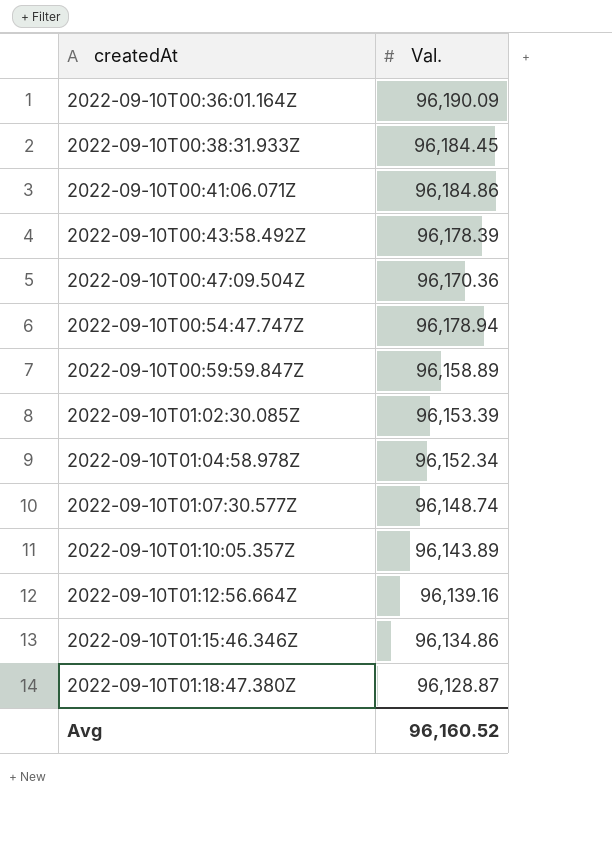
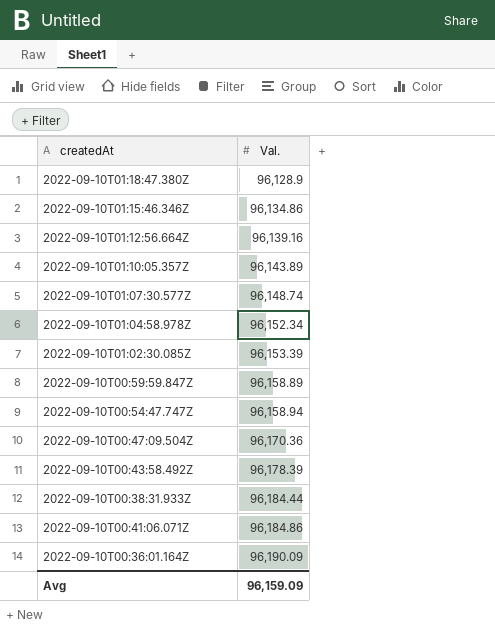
row order: createdAt ascending -> Val. ascending
2022-09-10T01:18:47.380Z | Val.: 96,128.87 -> 96,128.9
2022-09-10T00:54:47.747Z | Val.: 96,178.94 -> 96,158.94
2022-09-10T00:38:31.933Z | Val.: 96,184.45 -> 96,184.44
Avg | Val.: 96,160.52 -> 96,159.09

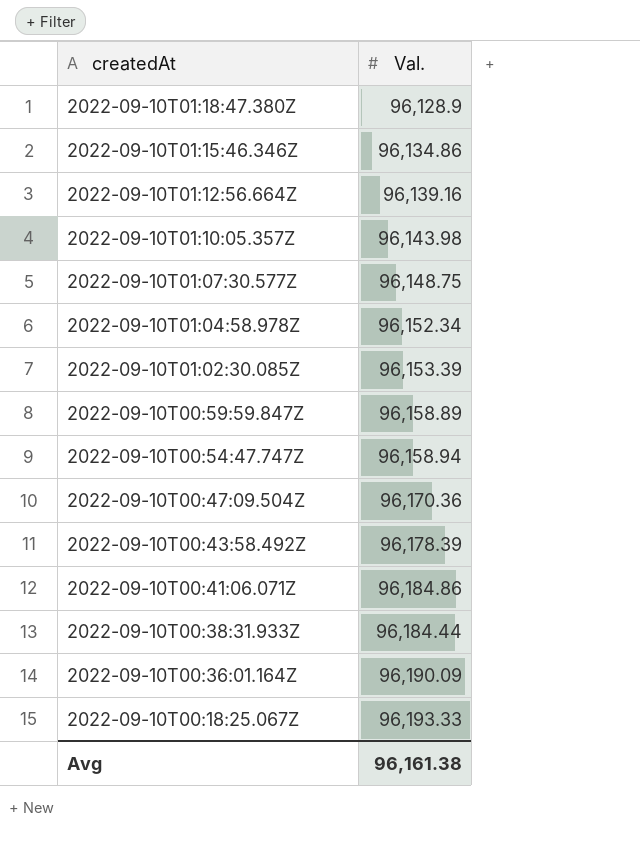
row order: Val. ascending -> createdAt descending
2022-09-10T01:10:05.357Z | Val.: 96,143.89 -> 96,143.98
2022-09-10T01:07:30.577Z | Val.: 96,148.74 -> 96,148.75
row 2022-09-10T00:18:25.067Z: none -> 96,193.33
Avg | Val.: 96,159.09 -> 96,161.38

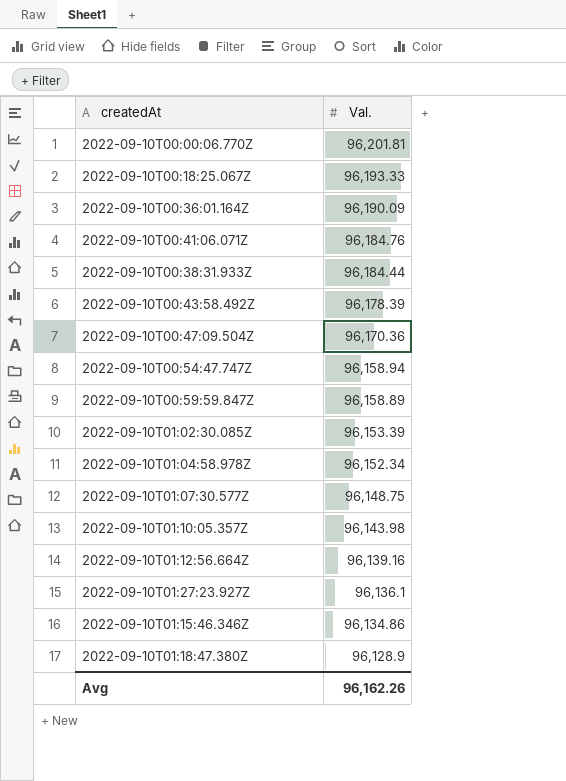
row order: createdAt descending -> Val. descending
row 2022-09-10T00:00:06.770Z: none -> 96,201.81
2022-09-10T00:41:06.071Z | Val.: 96,184.86 -> 96,184.76
row 2022-09-10T01:27:23.927Z: none -> 96,136.1
Avg | Val.: 96,161.38 -> 96,162.26

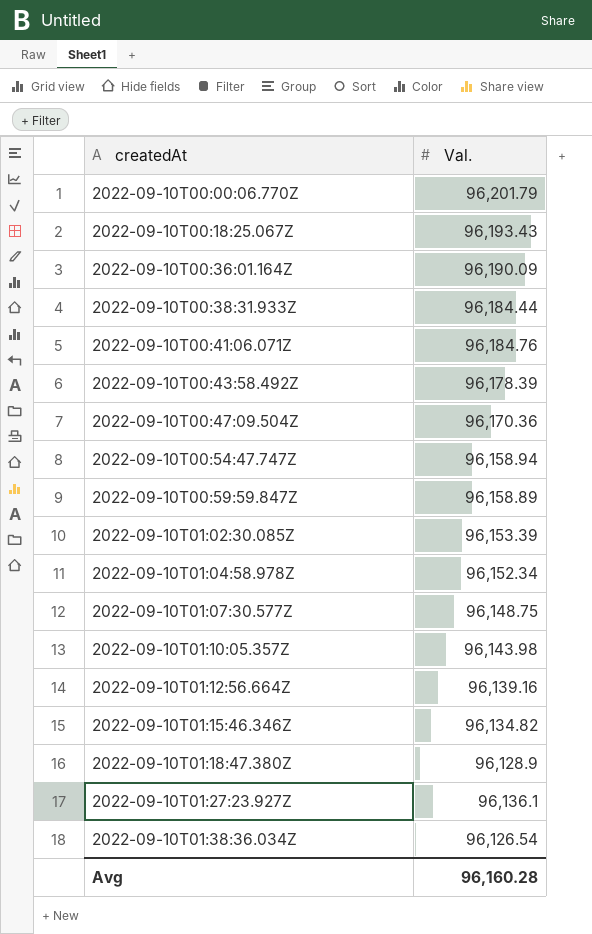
row order: Val. descending -> createdAt ascending
2022-09-10T00:00:06.770Z | Val.: 96,201.81 -> 96,201.79
2022-09-10T00:18:25.067Z | Val.: 96,193.33 -> 96,193.43
2022-09-10T01:15:46.346Z | Val.: 96,134.86 -> 96,134.82
row 2022-09-10T01:38:36.034Z: none -> 96,126.54
Avg | Val.: 96,162.26 -> 96,160.28

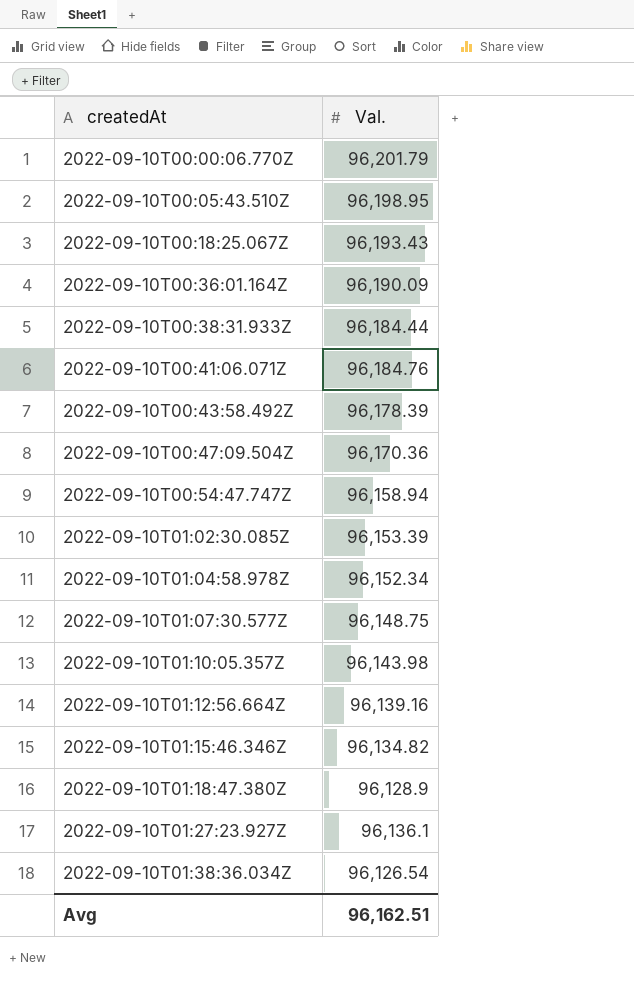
row 2022-09-10T00:59:59.847Z: 96,158.89 -> none
row 2022-09-10T00:05:43.510Z: none -> 96,198.95
Avg | Val.: 96,160.28 -> 96,162.51

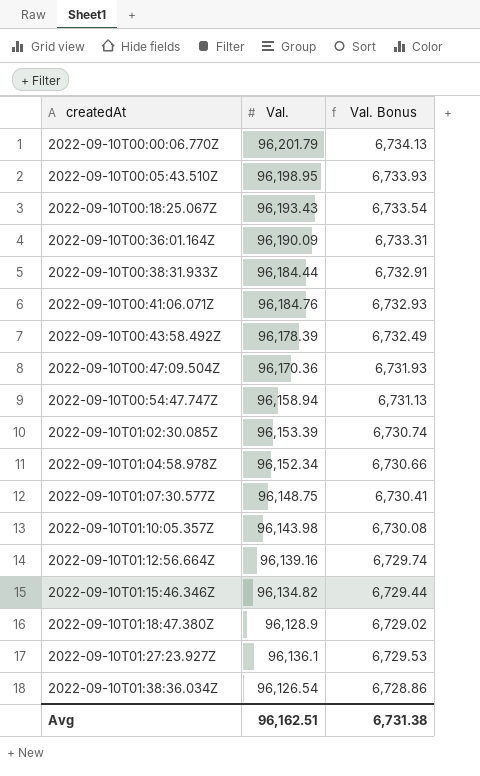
column Val. Bonus | formula: none -> [Val.] * 0.07

